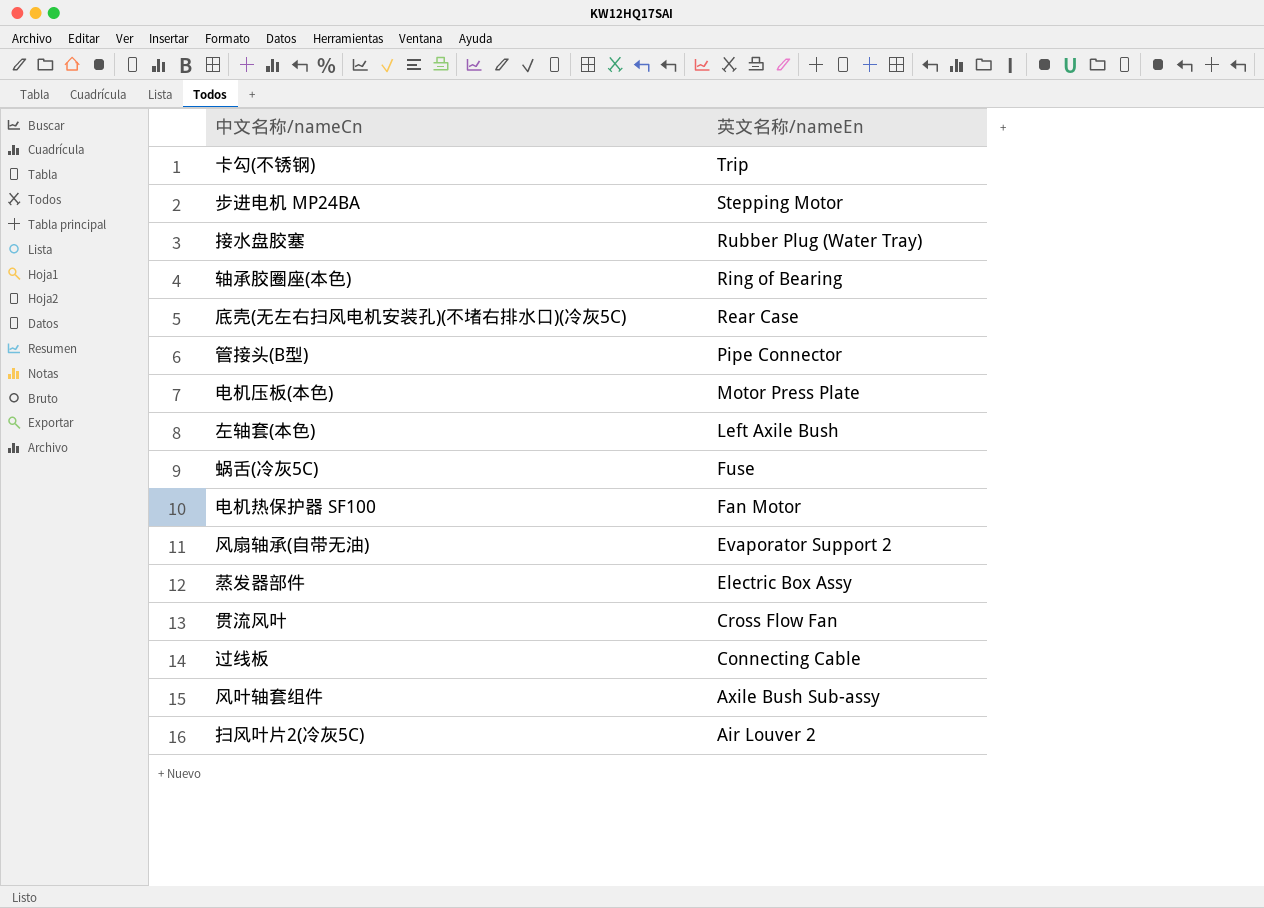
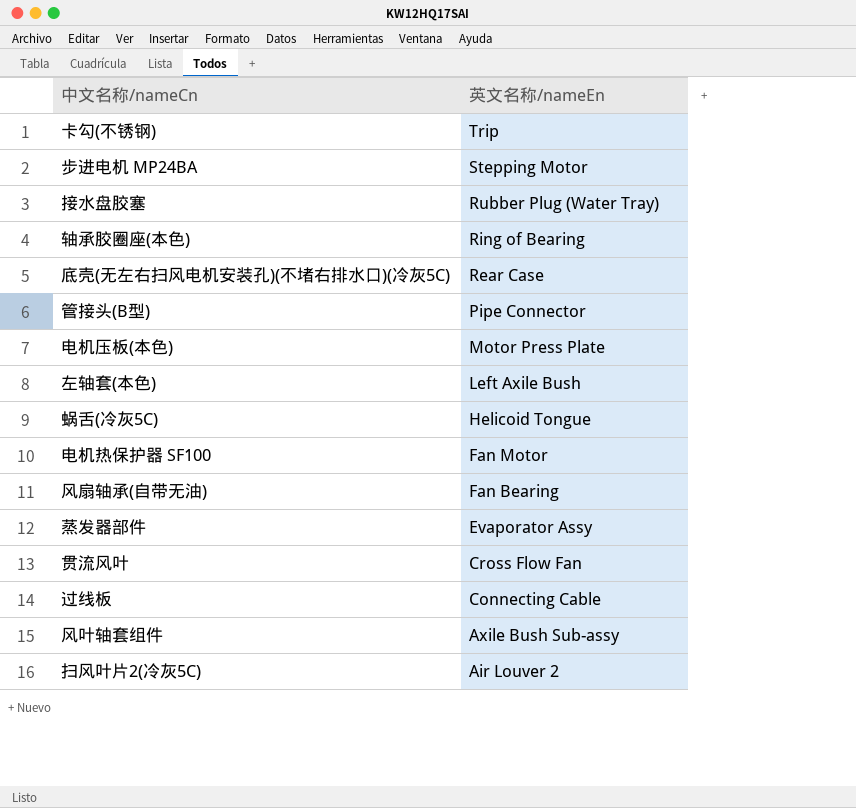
蜗舌(冷灰5C) | 英文名称/nameEn: Fuse -> Helicoid Tongue
风扇轴承(自带无油) | 英文名称/nameEn: Evaporator Support 2 -> Fan Bearing
蒸发器部件 | 英文名称/nameEn: Electric Box Assy -> Evaporator Assy

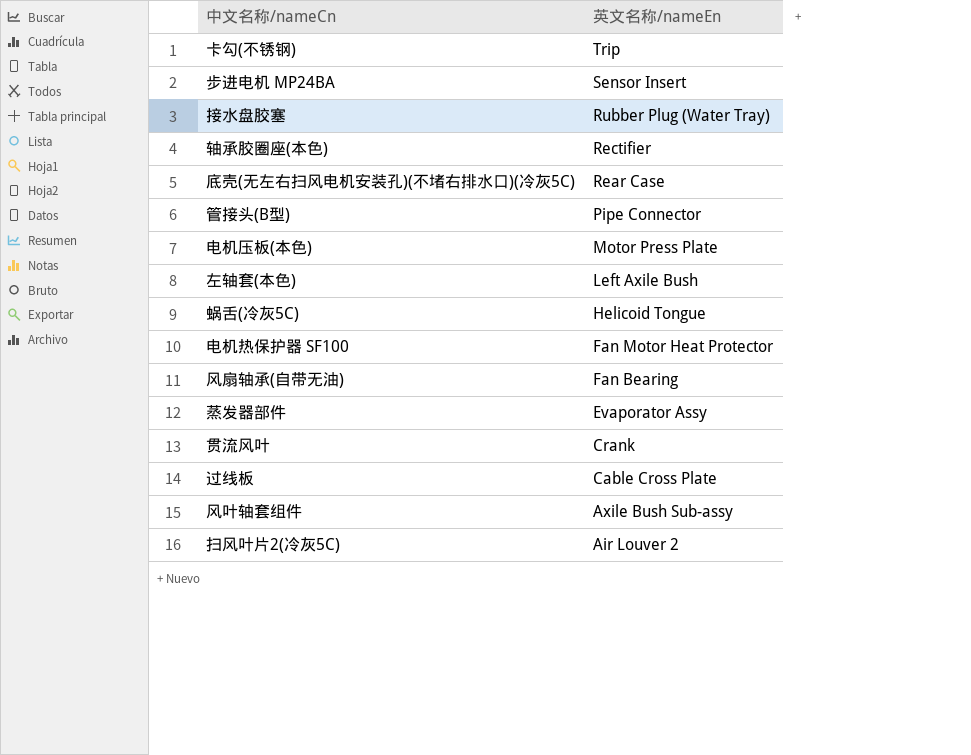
步进电机 MP24BA | 英文名称/nameEn: Stepping Motor -> Sensor Insert
轴承胶圈座(本色) | 英文名称/nameEn: Ring of Bearing -> Rectifier
电机热保护器 SF100 | 英文名称/nameEn: Fan Motor -> Fan Motor Heat Protector
贯流风叶 | 英文名称/nameEn: Cross Flow Fan -> Crank
过线板 | 英文名称/nameEn: Connecting Cable -> Cable Cross Plate

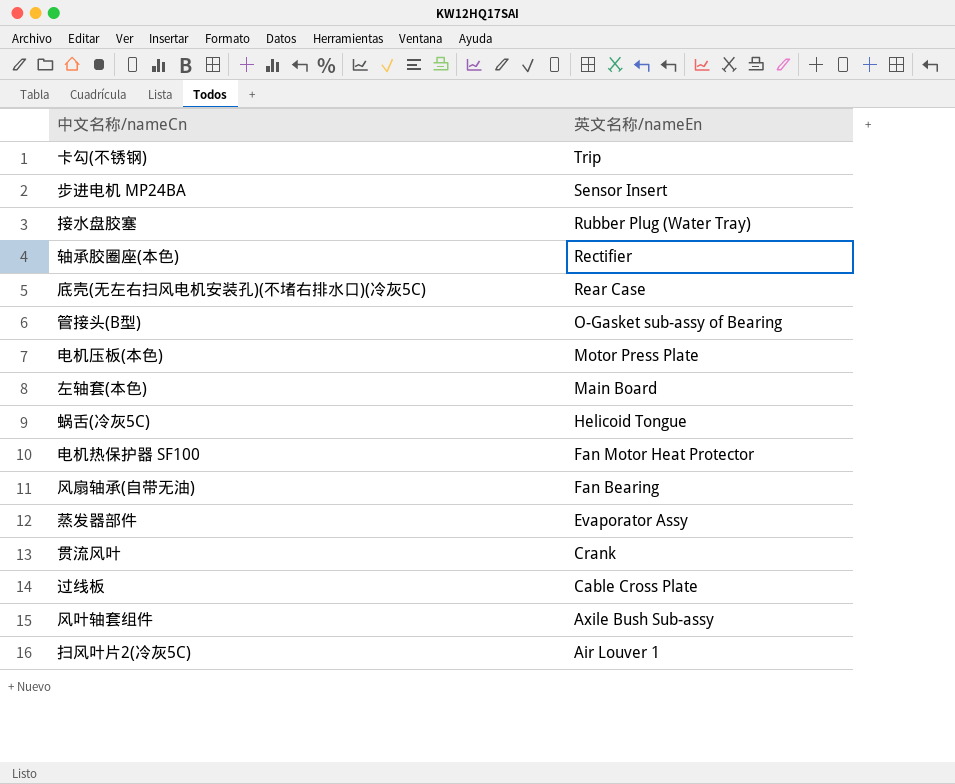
管接头(B型) | 英文名称/nameEn: Pipe Connector -> O-Gasket sub-assy of Bearing
左轴套(本色) | 英文名称/nameEn: Left Axile Bush -> Main Board
扫风叶片2(冷灰5C) | 英文名称/nameEn: Air Louver 2 -> Air Louver 1

